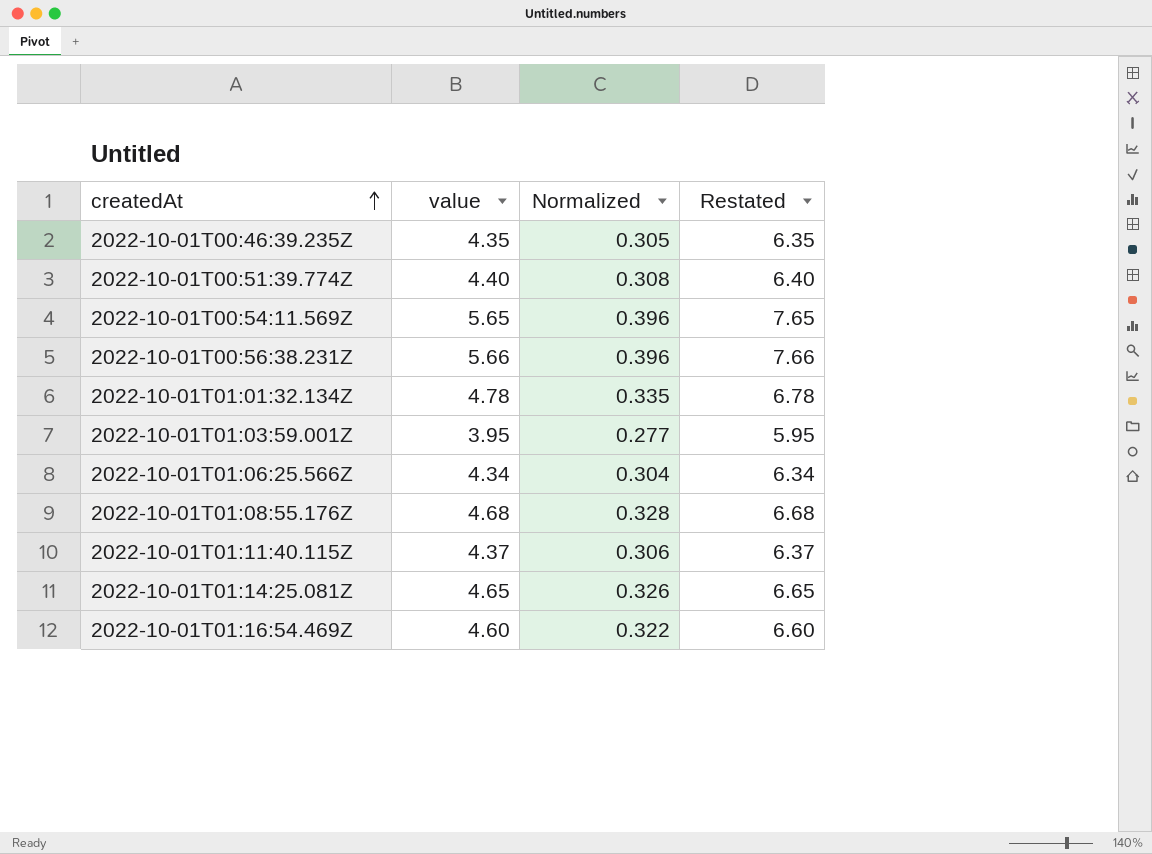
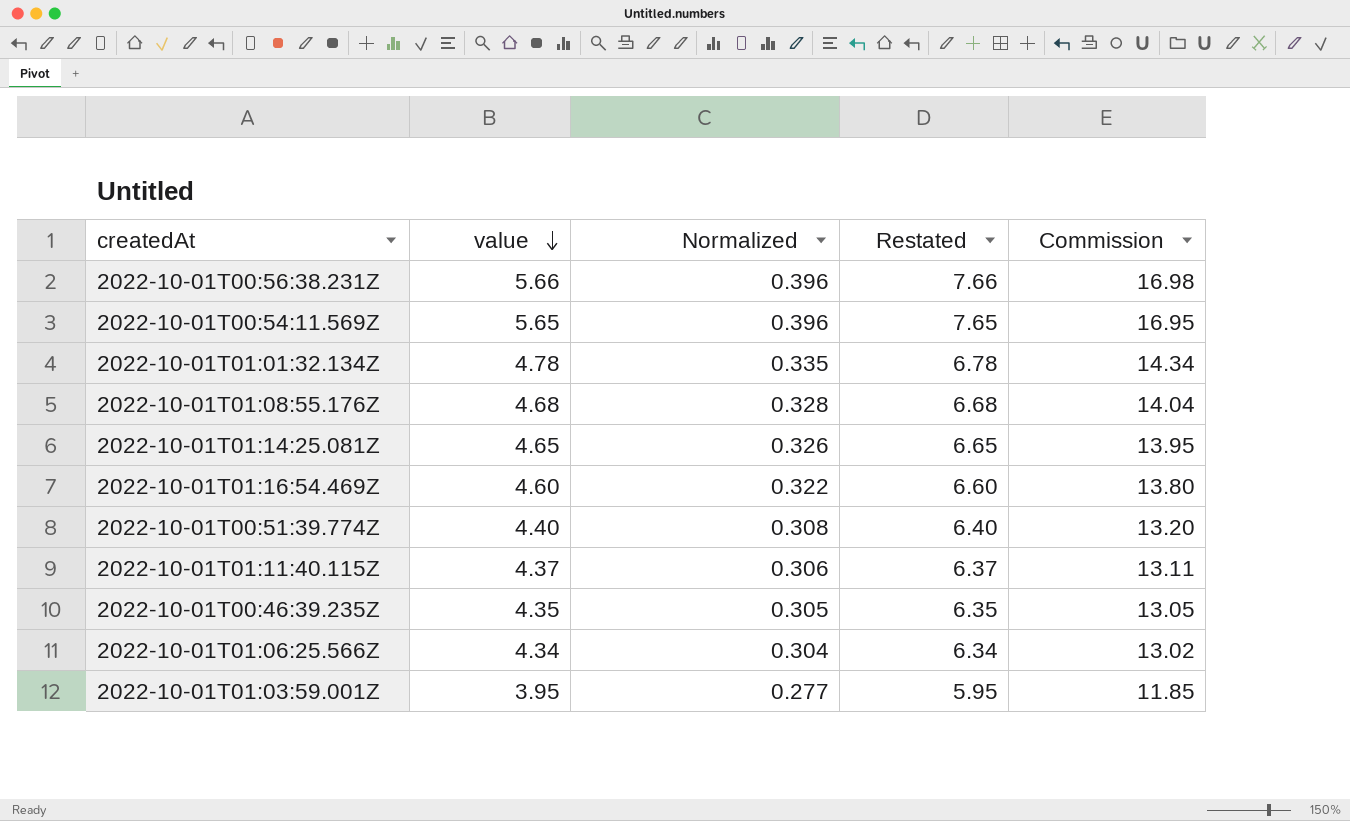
row order: createdAt ascending -> value descending
column Commission | formula: none -> [value] * 3

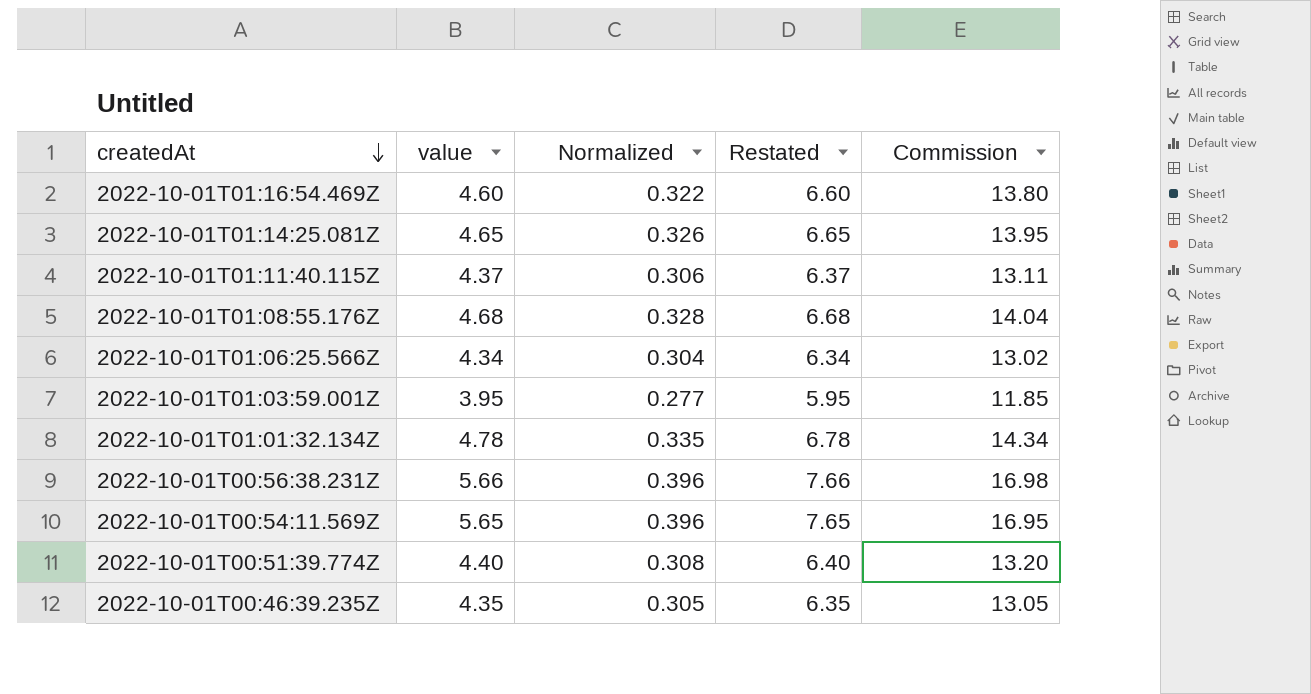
row order: value descending -> createdAt descending

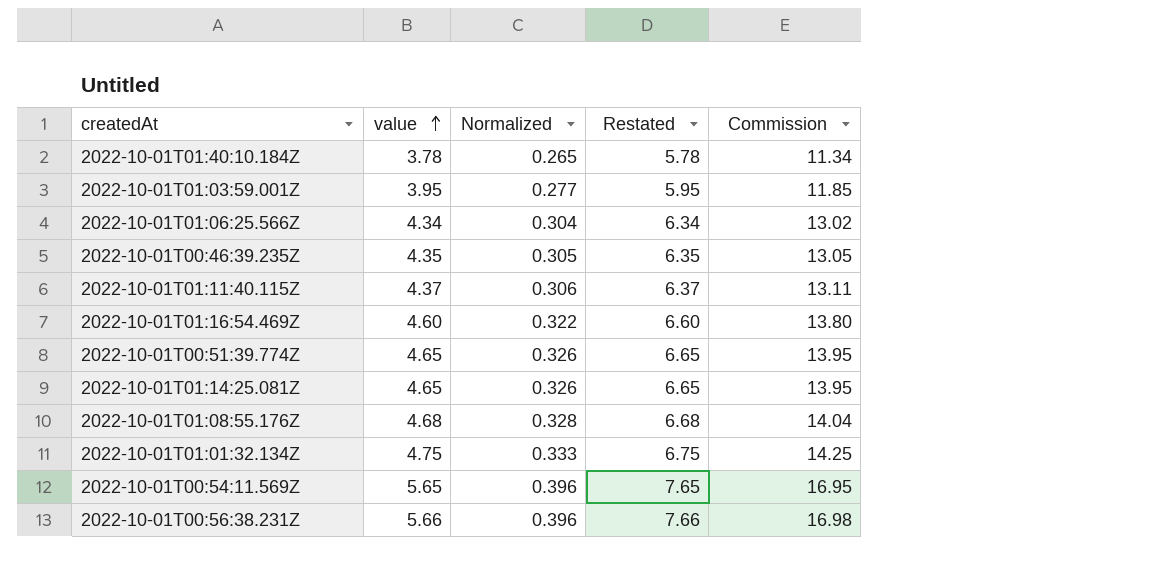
row order: createdAt descending -> value ascending
row 2022-10-01T01:40:10.184Z: none -> 3.78 | 0.265 | 5.78 | 11.34
2022-10-01T00:51:39.774Z | value: 4.40 -> 4.65
2022-10-01T00:51:39.774Z | Normalized: 0.308 -> 0.326
2022-10-01T00:51:39.774Z | Restated: 6.40 -> 6.65
2022-10-01T00:51:39.774Z | Commission: 13.20 -> 13.95
2022-10-01T01:01:32.134Z | value: 4.78 -> 4.75
2022-10-01T01:01:32.134Z | Normalized: 0.335 -> 0.333
2022-10-01T01:01:32.134Z | Restated: 6.78 -> 6.75
2022-10-01T01:01:32.134Z | Commission: 14.34 -> 14.25

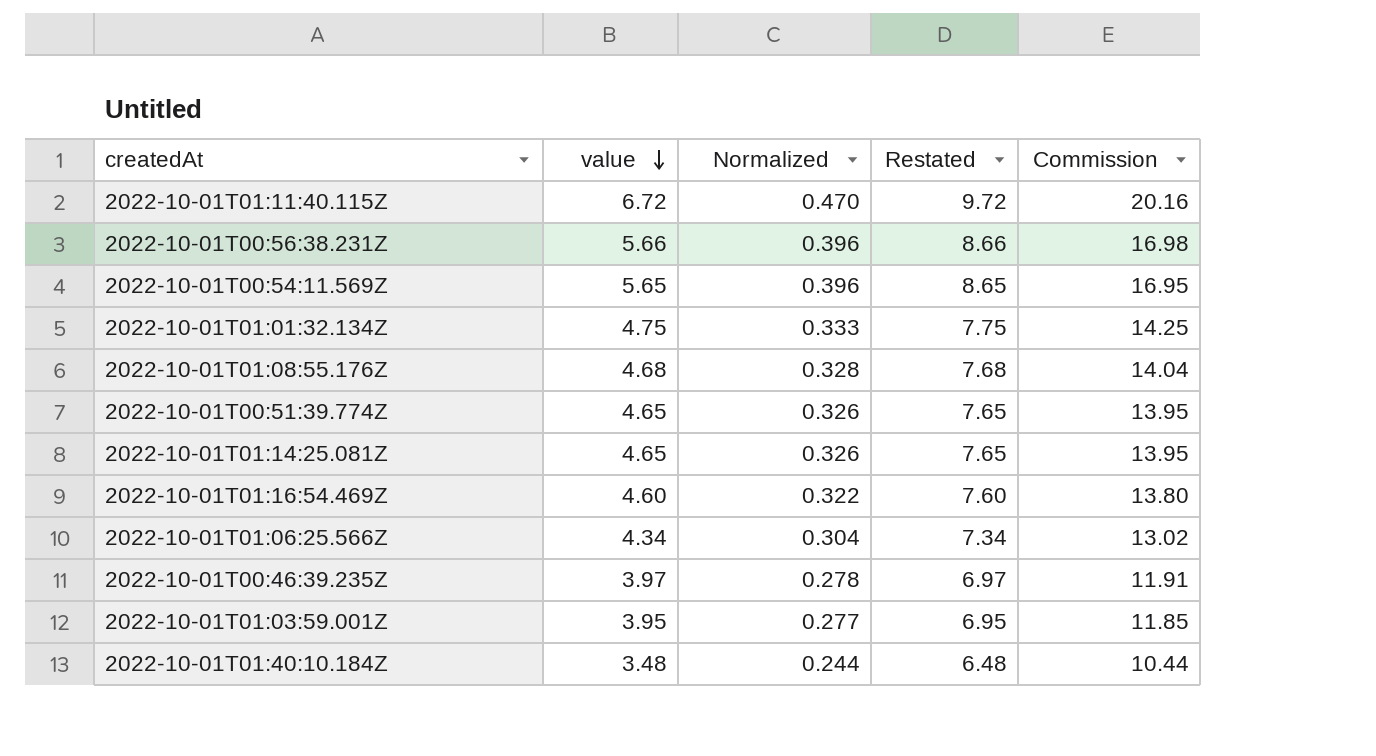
row order: value ascending -> value descending
column Restated | formula: [value] + 2 -> [value] + 3
2022-10-01T01:11:40.115Z | value: 4.37 -> 6.72
2022-10-01T01:11:40.115Z | Normalized: 0.306 -> 0.470
2022-10-01T01:11:40.115Z | Commission: 13.11 -> 20.16
2022-10-01T00:46:39.235Z | value: 4.35 -> 3.97
2022-10-01T00:46:39.235Z | Normalized: 0.305 -> 0.278
2022-10-01T00:46:39.235Z | Commission: 13.05 -> 11.91
2022-10-01T01:40:10.184Z | value: 3.78 -> 3.48
2022-10-01T01:40:10.184Z | Normalized: 0.265 -> 0.244
2022-10-01T01:40:10.184Z | Commission: 11.34 -> 10.44

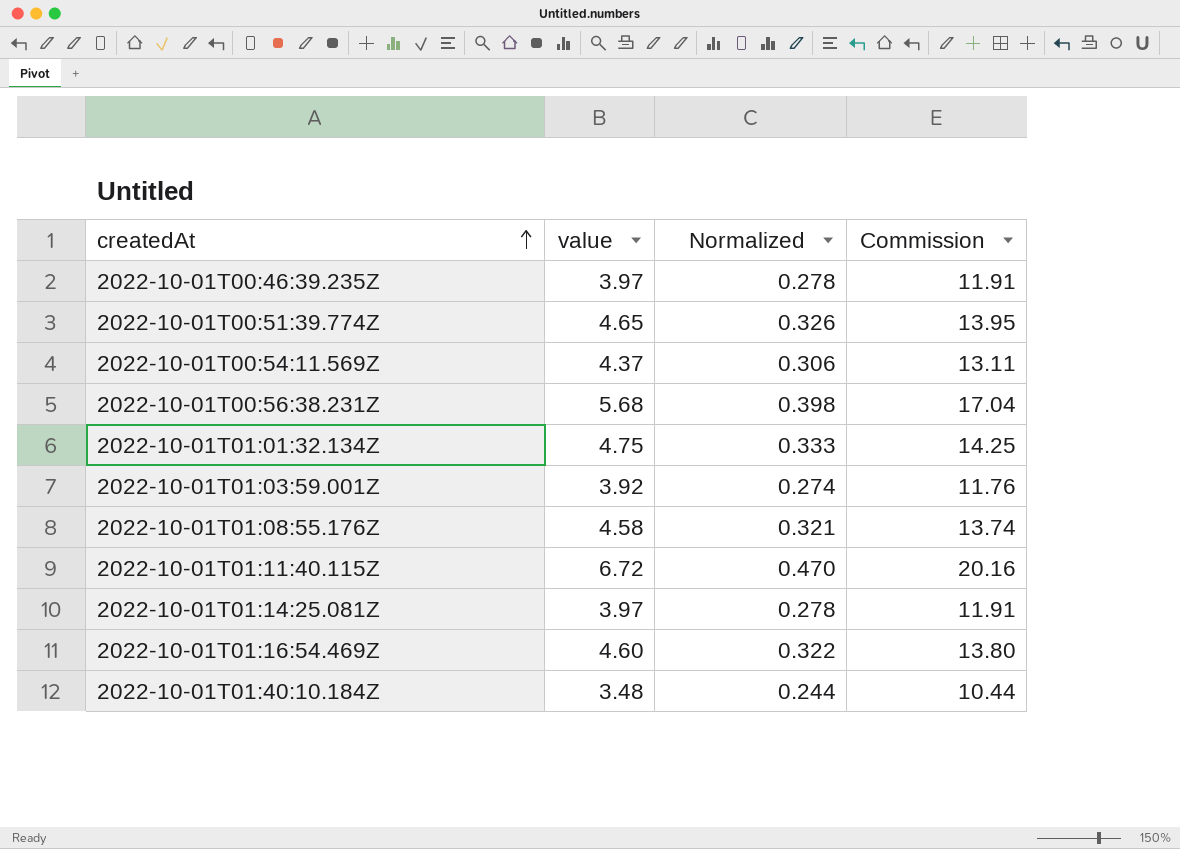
row order: value descending -> createdAt ascending
column Restated | formula: [value] + 3 -> none
row 2022-10-01T01:06:25.566Z: 4.34 | 0.304 | 7.34 | 13.02 -> none
2022-10-01T00:54:11.569Z | value: 5.65 -> 4.37
2022-10-01T00:54:11.569Z | Normalized: 0.396 -> 0.306
2022-10-01T00:54:11.569Z | Commission: 16.95 -> 13.11
2022-10-01T00:56:38.231Z | value: 5.66 -> 5.68
2022-10-01T00:56:38.231Z | Normalized: 0.396 -> 0.398
2022-10-01T00:56:38.231Z | Commission: 16.98 -> 17.04
2022-10-01T01:03:59.001Z | value: 3.95 -> 3.92
2022-10-01T01:03:59.001Z | Normalized: 0.277 -> 0.274
2022-10-01T01:03:59.001Z | Commission: 11.85 -> 11.76
2022-10-01T01:08:55.176Z | value: 4.68 -> 4.58
2022-10-01T01:08:55.176Z | Normalized: 0.328 -> 0.321
2022-10-01T01:08:55.176Z | Commission: 14.04 -> 13.74
2022-10-01T01:14:25.081Z | value: 4.65 -> 3.97
2022-10-01T01:14:25.081Z | Normalized: 0.326 -> 0.278
2022-10-01T01:14:25.081Z | Commission: 13.95 -> 11.91

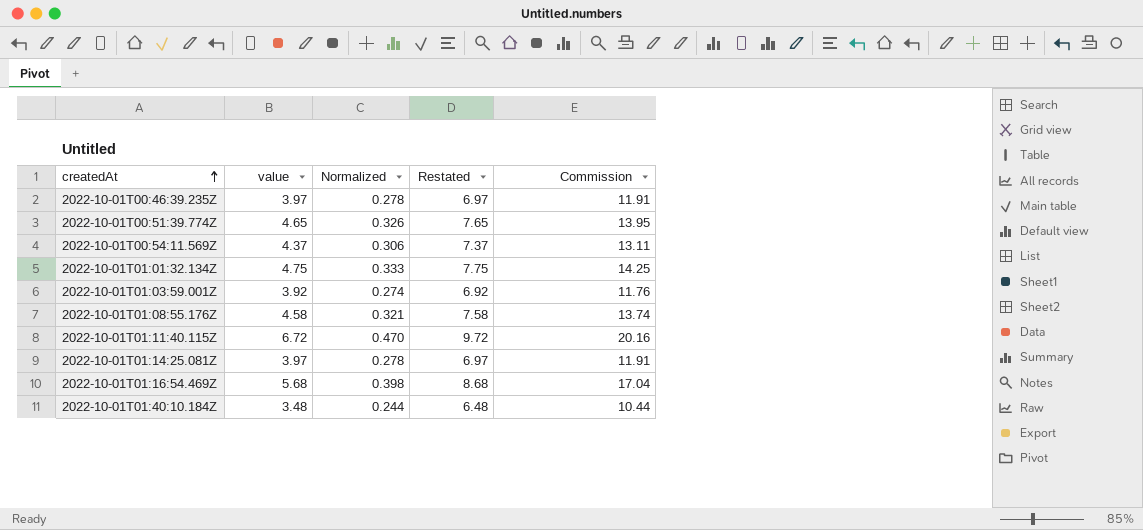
column Restated | formula: none -> [value] + 3
row 2022-10-01T00:56:38.231Z: 5.68 | 0.398 | 17.04 -> none
2022-10-01T01:16:54.469Z | value: 4.60 -> 5.68
2022-10-01T01:16:54.469Z | Normalized: 0.322 -> 0.398
2022-10-01T01:16:54.469Z | Commission: 13.80 -> 17.04

